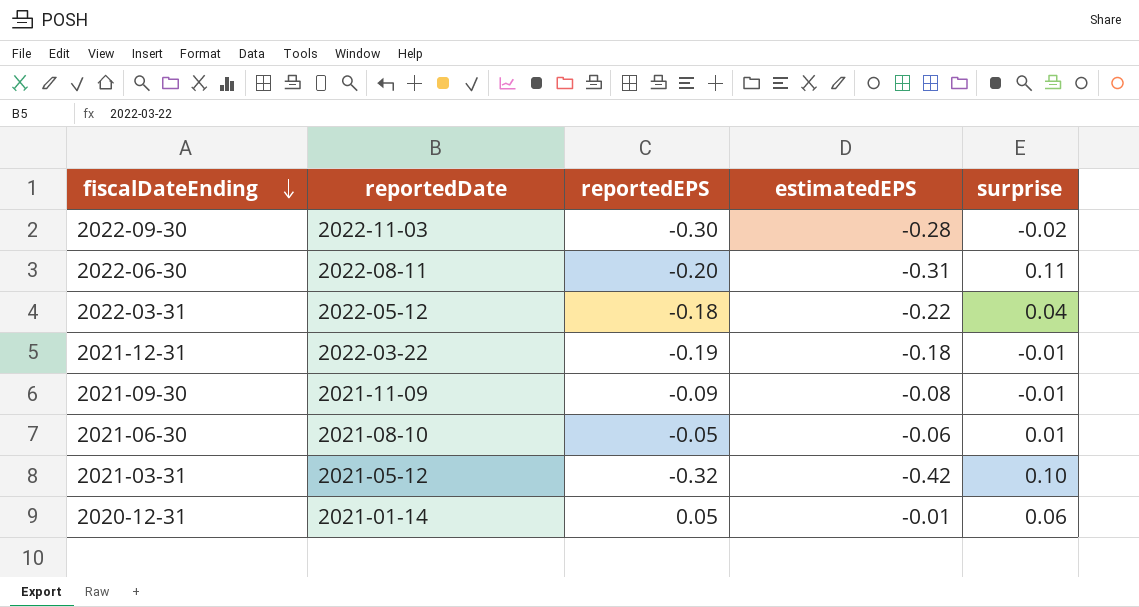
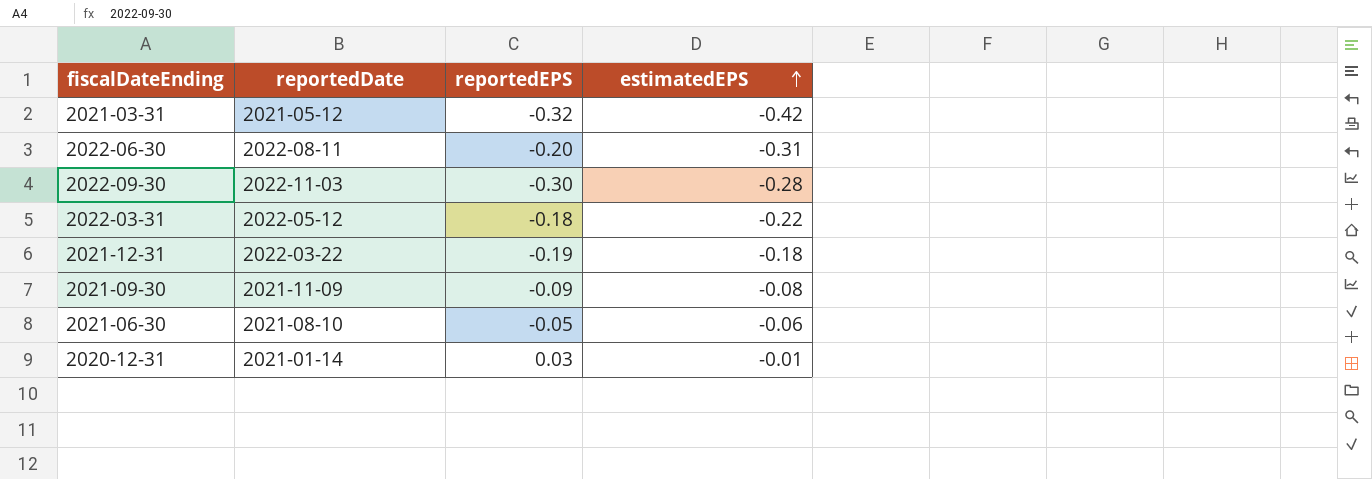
row order: fiscalDateEnding descending -> estimatedEPS ascending
column surprise | formula: [reportedEPS] - [estimatedEPS] -> none
2020-12-31 | reportedEPS: 0.05 -> 0.03

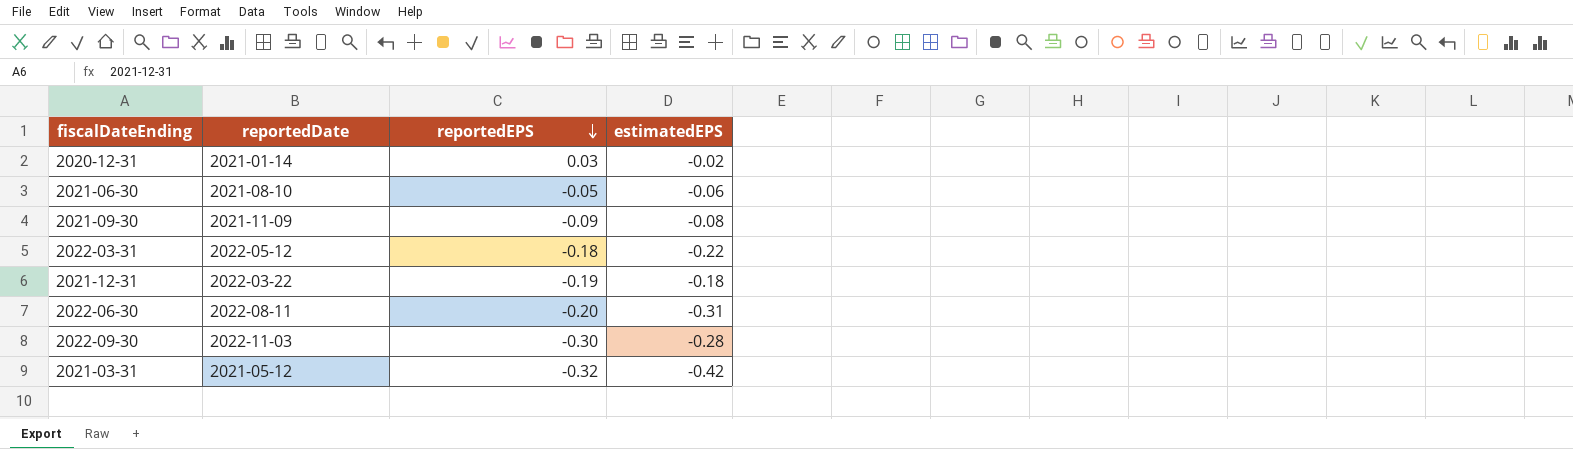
row order: estimatedEPS ascending -> reportedEPS descending
2020-12-31 | estimatedEPS: -0.01 -> -0.02

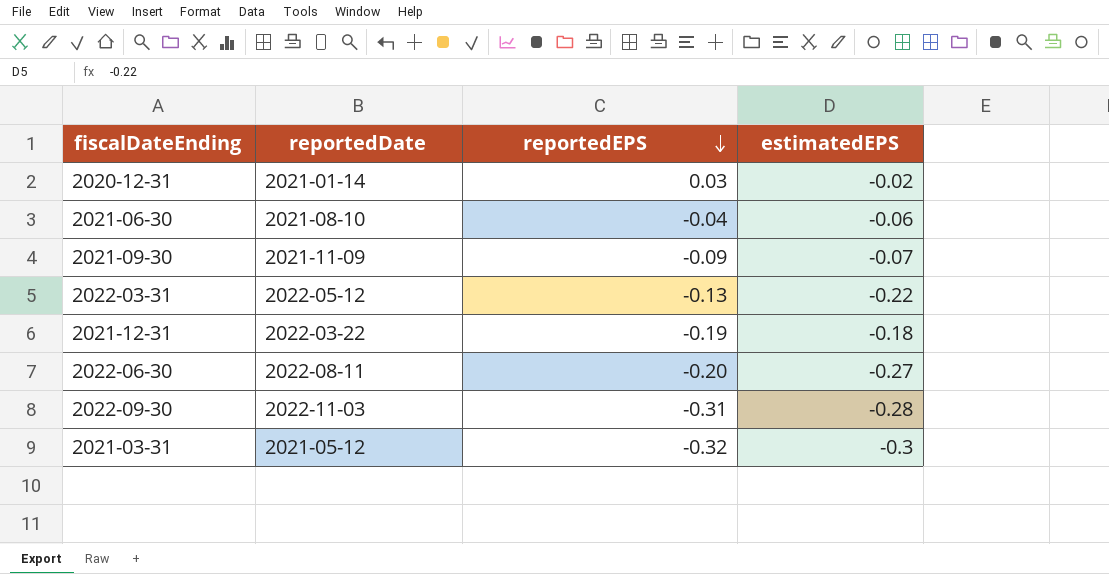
2021-06-30 | reportedEPS: -0.05 -> -0.04
2021-09-30 | estimatedEPS: -0.08 -> -0.07
2022-03-31 | reportedEPS: -0.18 -> -0.13
2022-06-30 | estimatedEPS: -0.31 -> -0.27
2022-09-30 | reportedEPS: -0.30 -> -0.31
2021-03-31 | estimatedEPS: -0.42 -> -0.3

